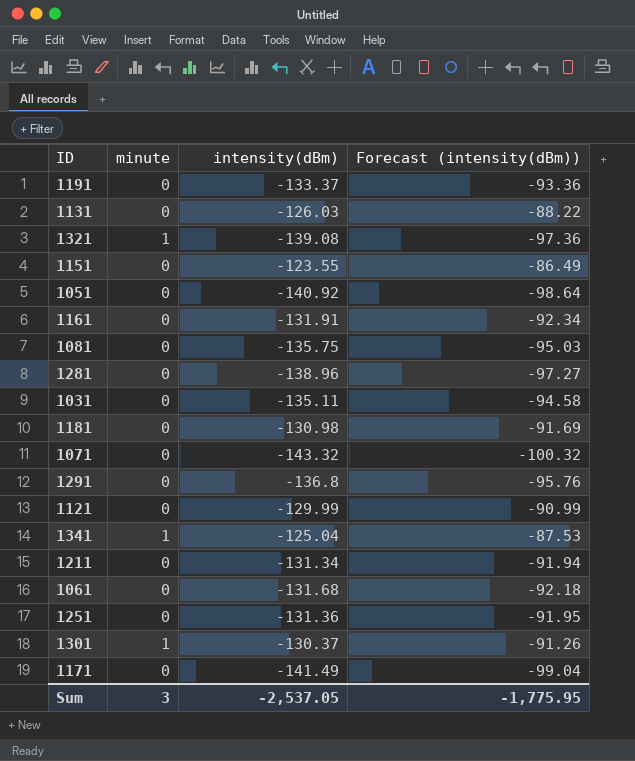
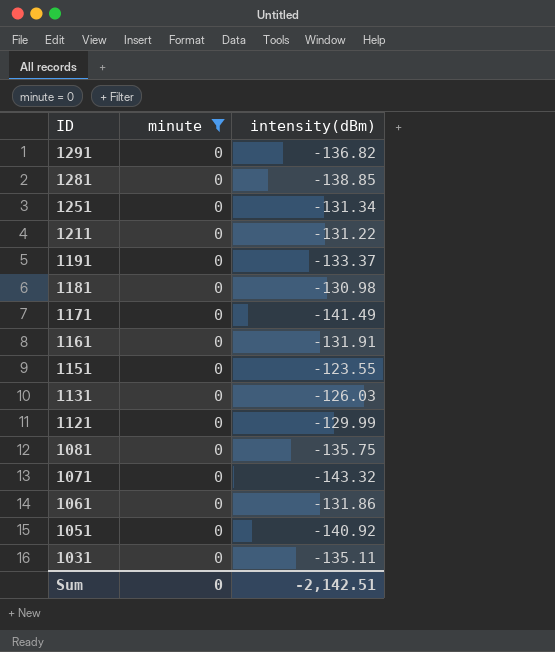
filter: none -> minute = 0
row order: none -> ID descending
column Forecast (intensity(dBm)) | formula: [intensity(dBm)] * 0.7 -> none
1291 | intensity(dBm): -136.8 -> -136.82
1281 | intensity(dBm): -138.96 -> -138.85
1251 | intensity(dBm): -131.36 -> -131.34
1211 | intensity(dBm): -131.34 -> -131.22
1061 | intensity(dBm): -131.68 -> -131.86
Sum | minute: 3 -> 0
Sum | intensity(dBm): -2,537.05 -> -2,142.51

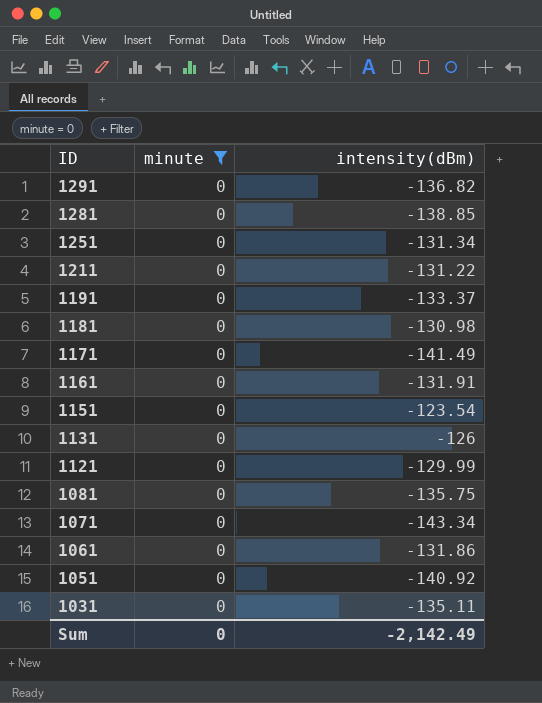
1151 | intensity(dBm): -123.55 -> -123.54
1131 | intensity(dBm): -126.03 -> -126
1071 | intensity(dBm): -143.32 -> -143.34
Sum | intensity(dBm): -2,142.51 -> -2,142.49

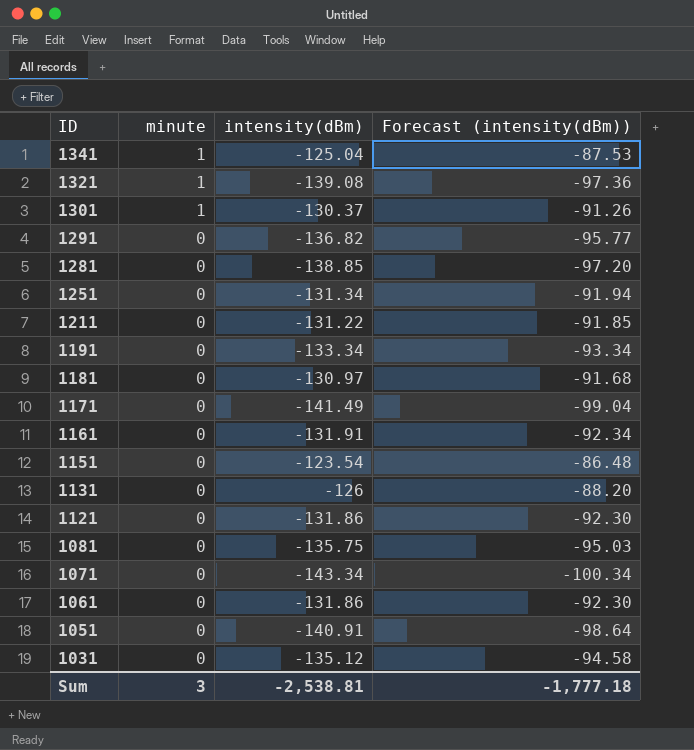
filter: minute = 0 -> none
column Forecast (intensity(dBm)) | formula: none -> [intensity(dBm)] * 0.7
1191 | intensity(dBm): -133.37 -> -133.34
1181 | intensity(dBm): -130.98 -> -130.97
1121 | intensity(dBm): -129.99 -> -131.86
1051 | intensity(dBm): -140.92 -> -140.91
1031 | intensity(dBm): -135.11 -> -135.12
Sum | minute: 0 -> 3
Sum | intensity(dBm): -2,142.49 -> -2,538.81

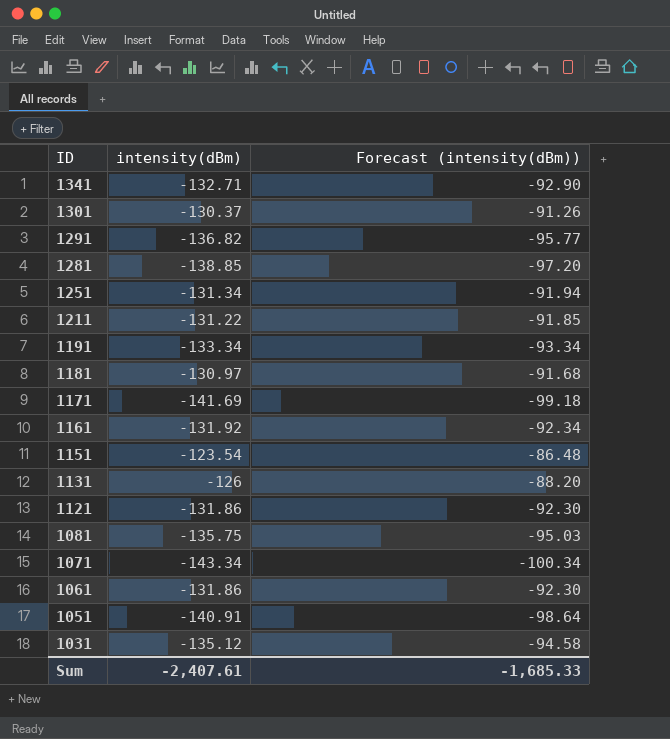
column minute | position: 2 -> none
row 1321: 1 | -139.08 | -97.36 -> none
1341 | intensity(dBm): -125.04 -> -132.71
1341 | Forecast (intensity(dBm)): -87.53 -> -92.90
1171 | intensity(dBm): -141.49 -> -141.69
1171 | Forecast (intensity(dBm)): -99.04 -> -99.18
1161 | intensity(dBm): -131.91 -> -131.92
Sum | intensity(dBm): -2,538.81 -> -2,407.61
Sum | Forecast (intensity(dBm)): -1,777.18 -> -1,685.33

